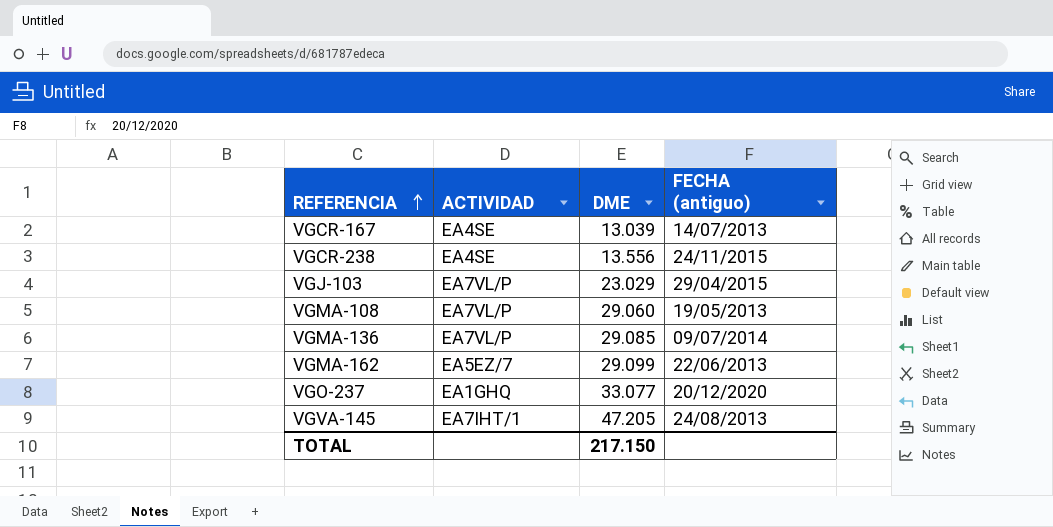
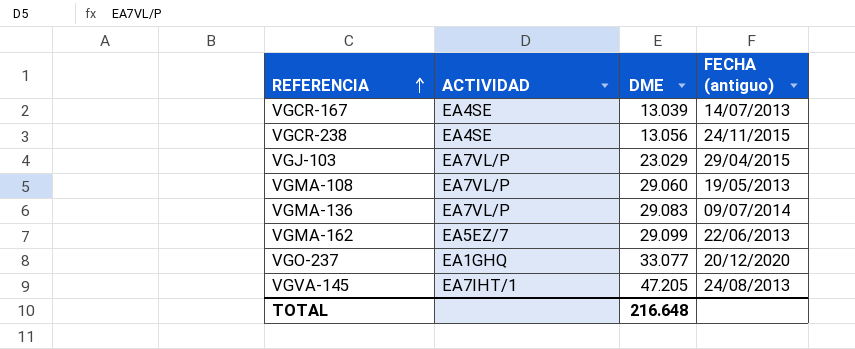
VGCR-238 | DME: 13.556 -> 13.056
VGMA-136 | DME: 29.085 -> 29.083
TOTAL | DME: 217.150 -> 216.648

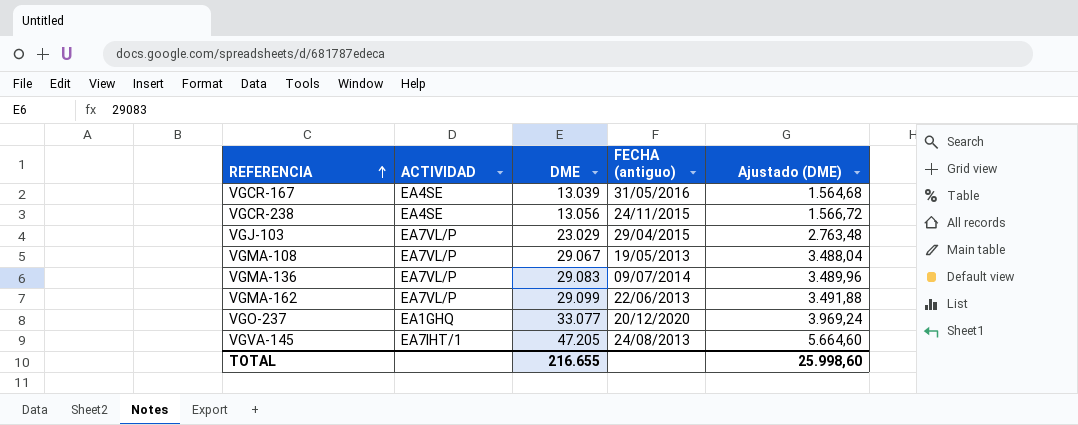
column Ajustado (DME) | formula: none -> [DME] * 0,12
VGCR-167 | FECHA (antiguo): 14/07/2013 -> 31/05/2016
VGMA-108 | DME: 29.060 -> 29.067
VGMA-162 | ACTIVIDAD: EA5EZ/7 -> EA7VL/P
TOTAL | DME: 216.648 -> 216.655

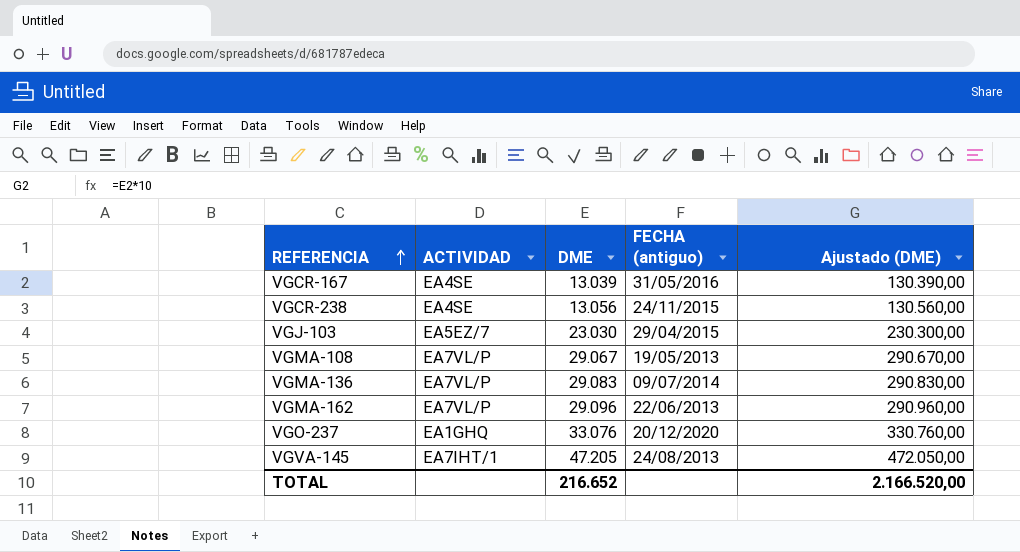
column Ajustado (DME) | formula: [DME] * 0,12 -> [DME] * 10
VGJ-103 | ACTIVIDAD: EA7VL/P -> EA5EZ/7
VGJ-103 | DME: 23.029 -> 23.030
VGMA-162 | DME: 29.099 -> 29.096
VGO-237 | DME: 33.077 -> 33.076
TOTAL | DME: 216.655 -> 216.652
TOTAL | Ajustado (DME): 25.998,60 -> 2.166.520,00

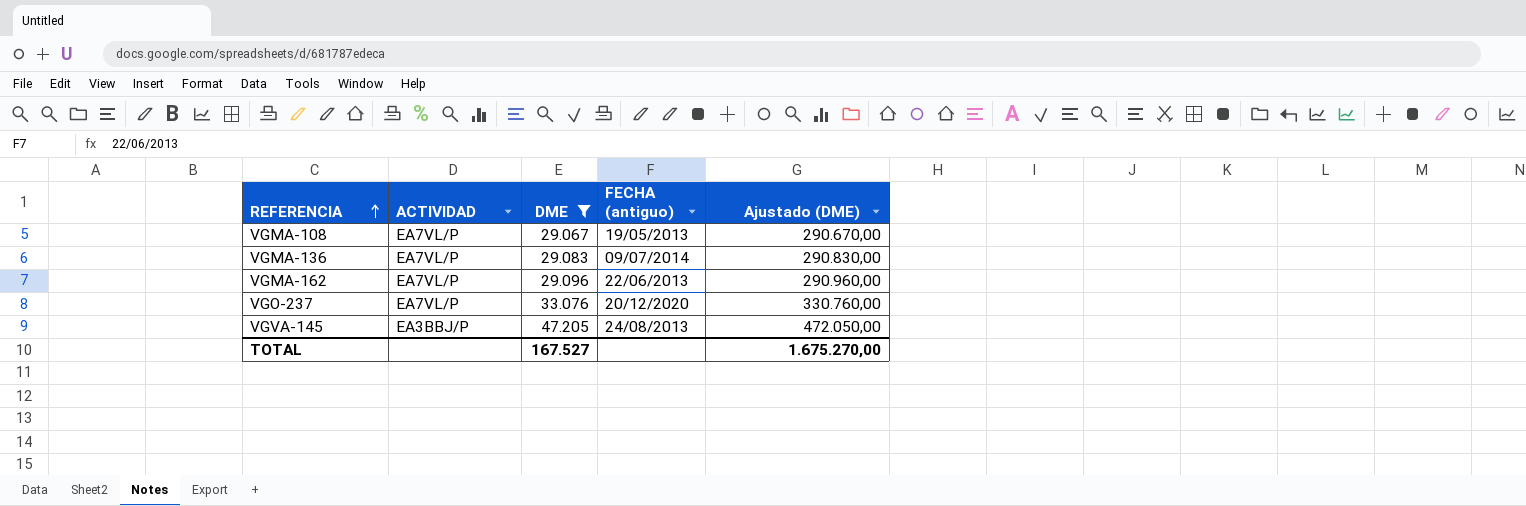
filter: none -> DME >= 29.067
VGO-237 | ACTIVIDAD: EA1GHQ -> EA7VL/P
VGVA-145 | ACTIVIDAD: EA7IHT/1 -> EA3BBJ/P
TOTAL | DME: 216.652 -> 167.527
TOTAL | Ajustado (DME): 2.166.520,00 -> 1.675.270,00

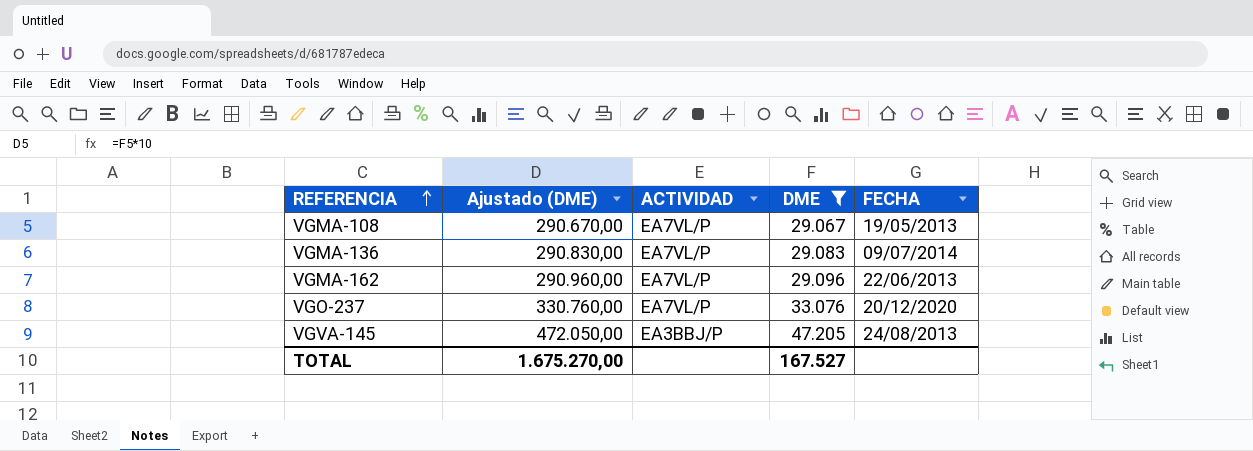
column Ajustado (DME) | position: 5 -> 2
column name: FECHA (antiguo) -> FECHA

